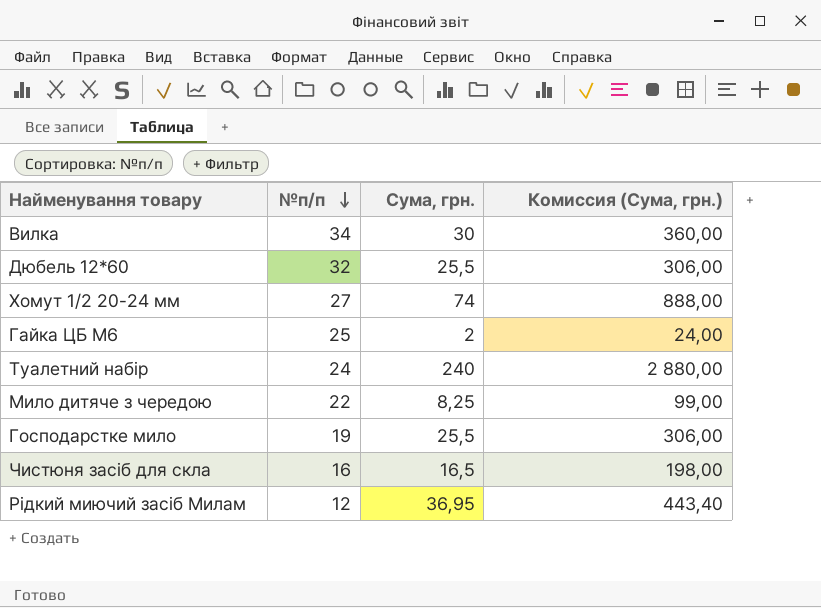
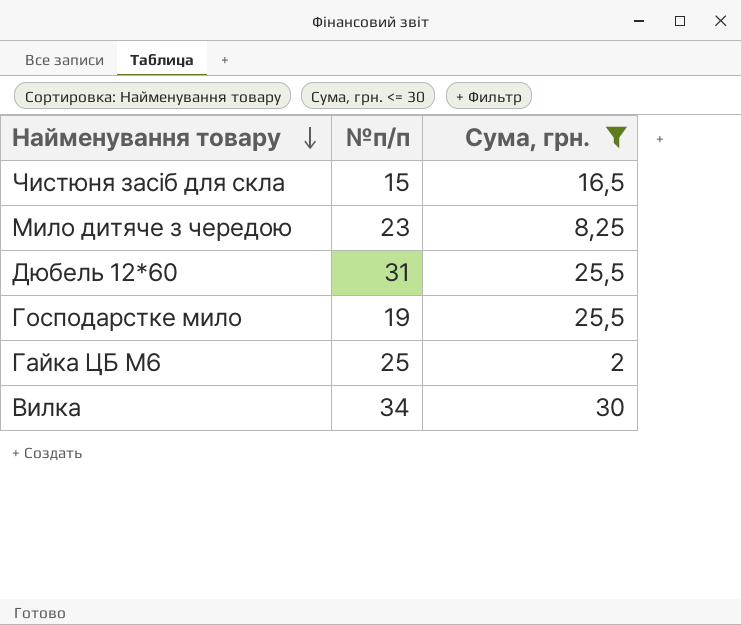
filter: none -> Сума, грн. <= 30
row order: №п/п descending -> Найменування товару descending
column Комиссия (Сума, грн.) | formula: [Сума, грн.] * 12 -> none
Чистюня засіб для скла | №п/п: 16 -> 15
Мило дитяче з чередою | №п/п: 22 -> 23
Дюбель 12*60 | №п/п: 32 -> 31

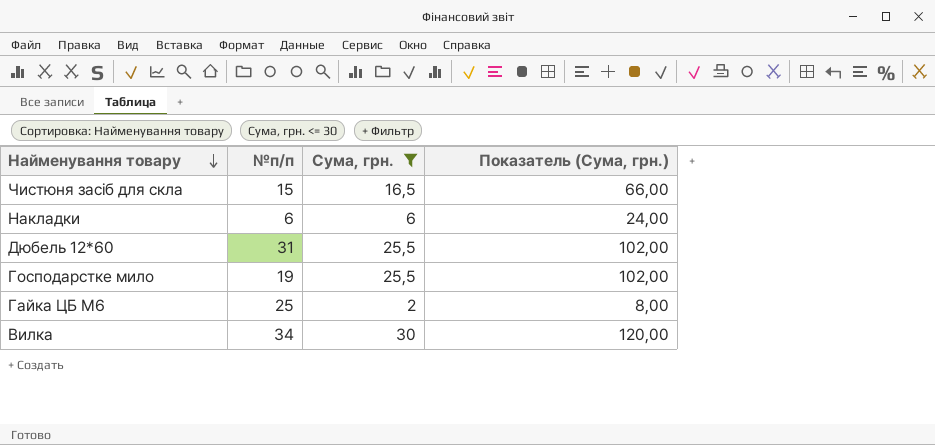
column Показатель (Сума, грн.) | formula: none -> [Сума, грн.] * 4
row Мило дитяче з чередою: 23 | 8,25 -> none
row Накладки: none -> 6 | 6 | 24,00

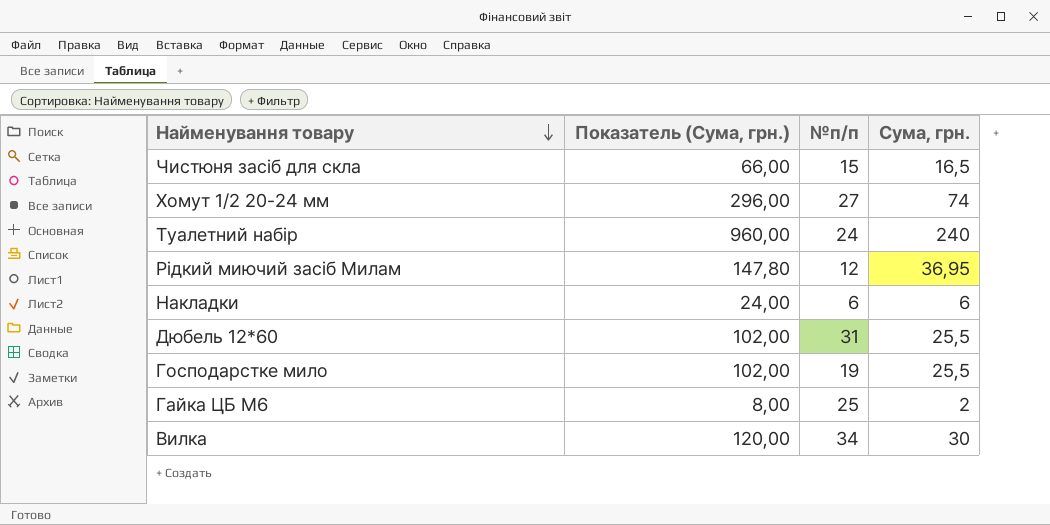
filter: Сума, грн. <= 30 -> none
column Показатель (Сума, грн.) | position: 4 -> 2

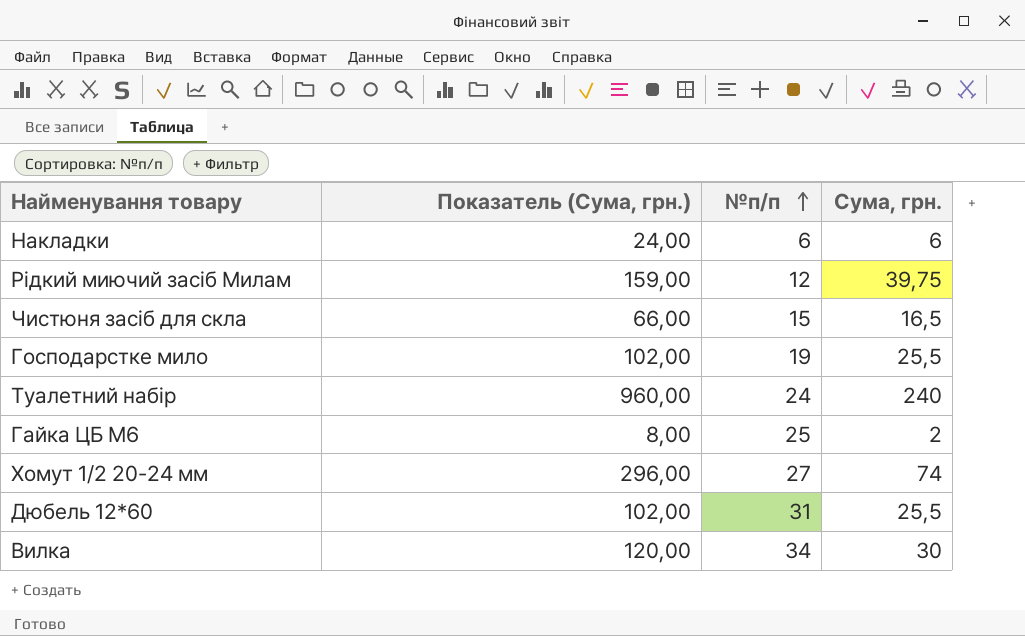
row order: Найменування товару descending -> №п/п ascending
Рідкий миючий засіб Милам | Показатель (Сума, грн.): 147,80 -> 159,00
Рідкий миючий засіб Милам | Сума, грн.: 36,95 -> 39,75

